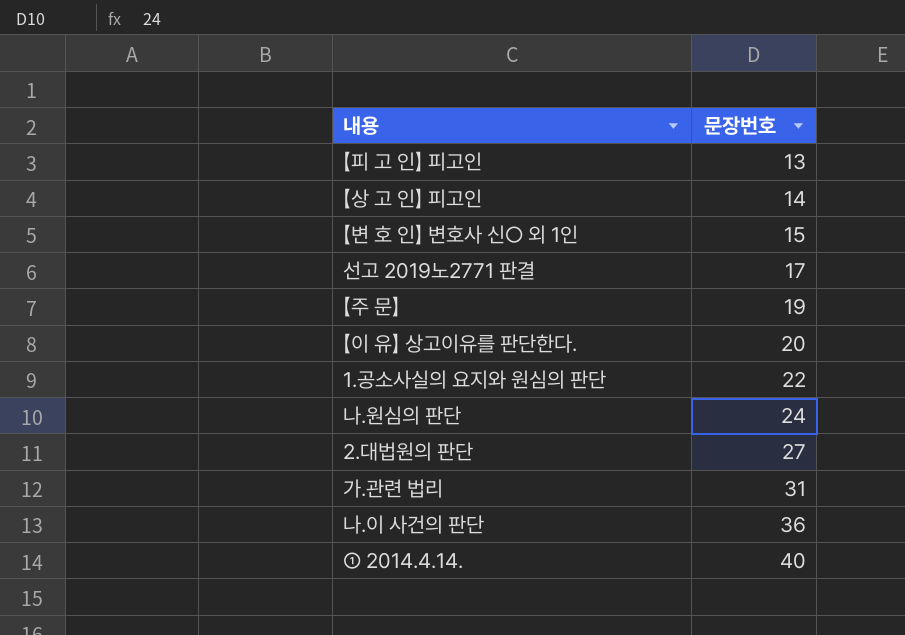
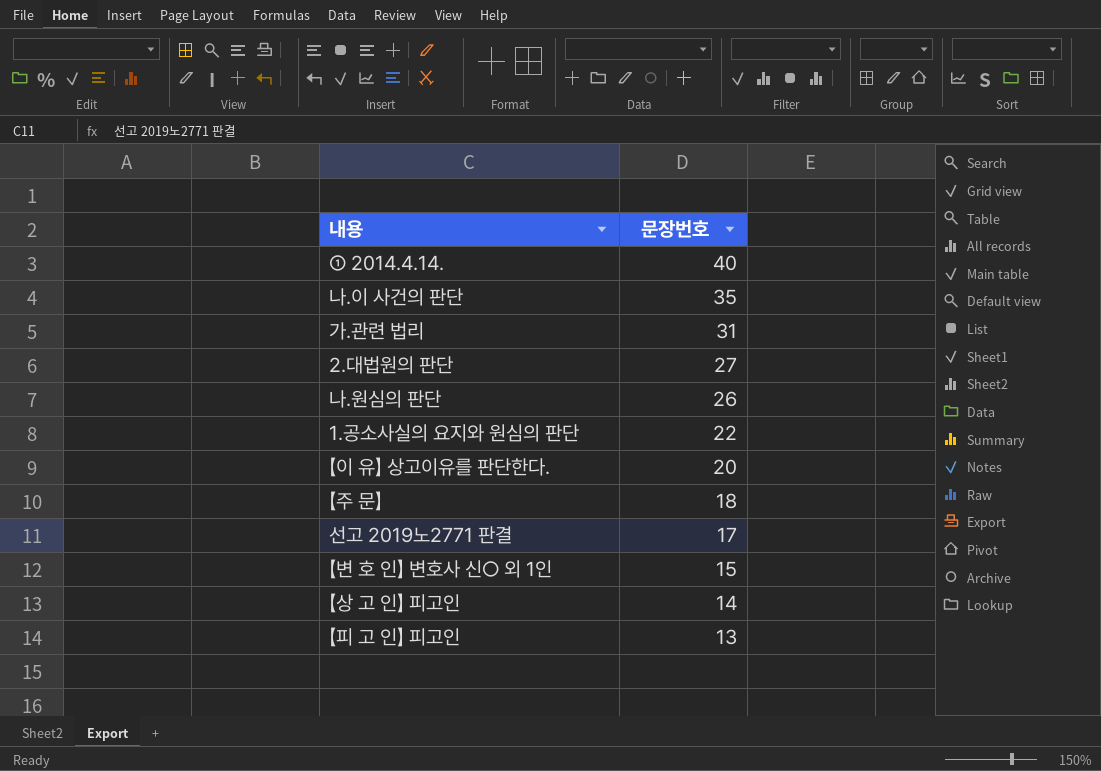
row order: 문장번호 ascending -> 문장번호 descending
나.이 사건의 판단 | 문장번호: 36 -> 35
나.원심의 판단 | 문장번호: 24 -> 26
【주 문】 | 문장번호: 19 -> 18

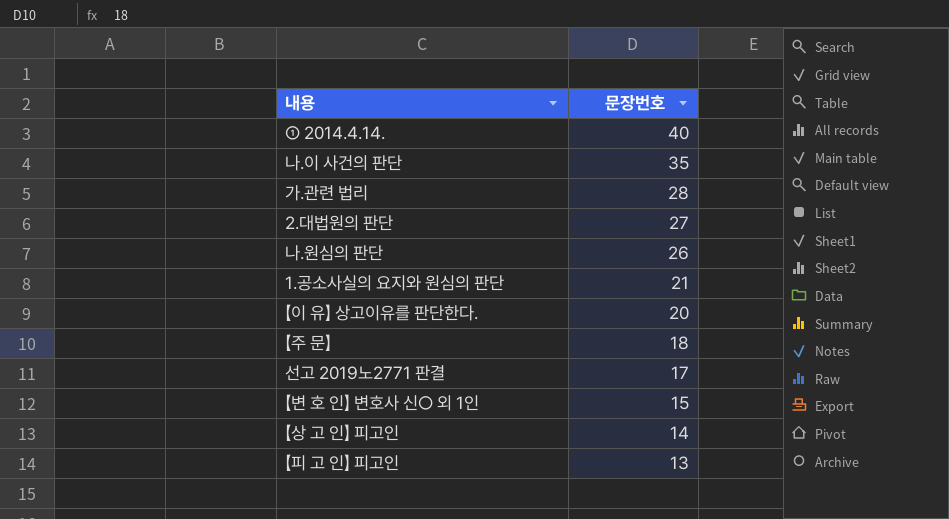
가.관련 법리 | 문장번호: 31 -> 28
1.공소사실의 요지와 원심의 판단 | 문장번호: 22 -> 21

